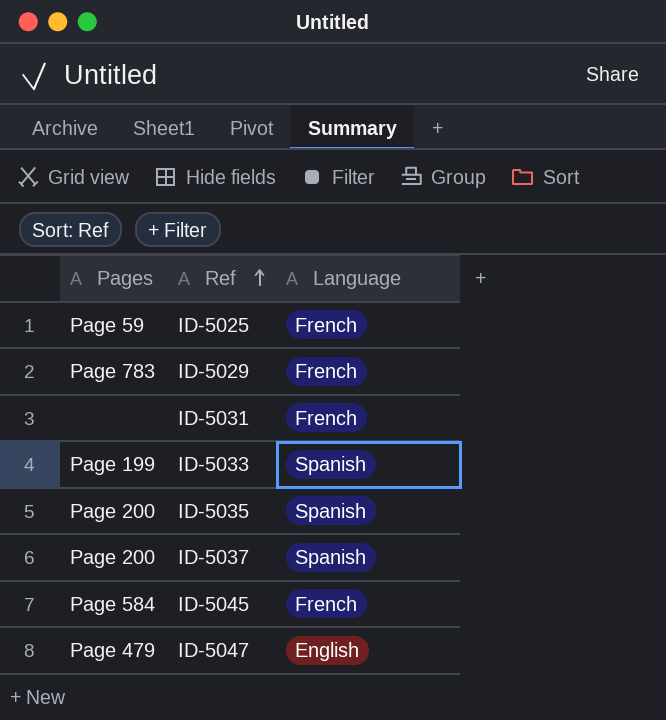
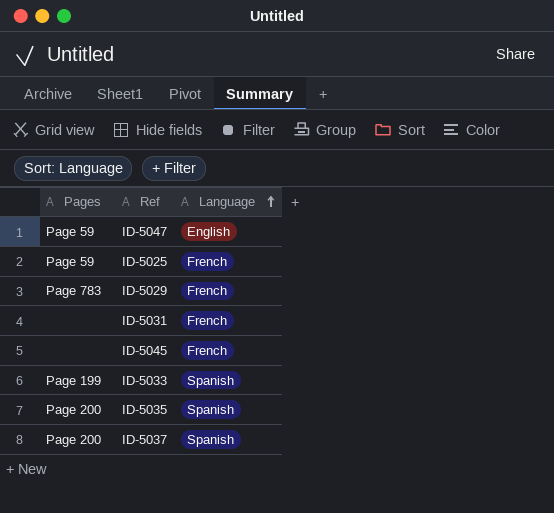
row order: Ref ascending -> Language ascending
ID-5047 | Pages: Page 479 -> Page 59
ID-5045 | Pages: Page 584 -> none

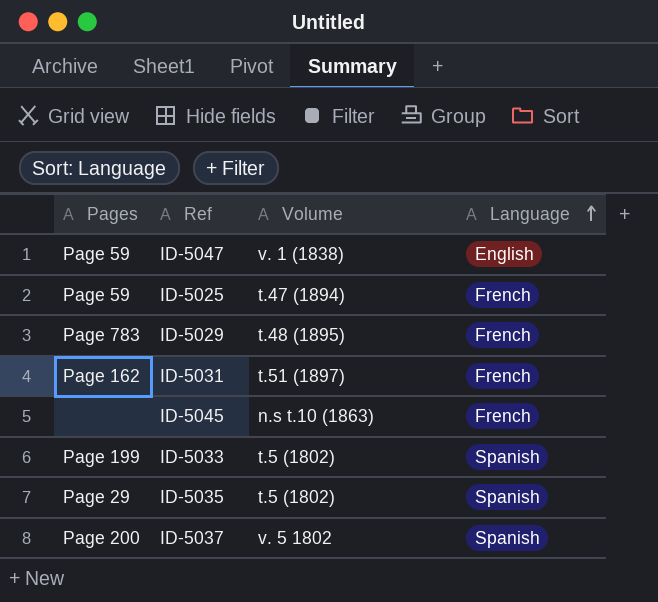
column Volume | position: none -> 3
ID-5031 | Pages: none -> Page 162
ID-5035 | Pages: Page 200 -> Page 29

